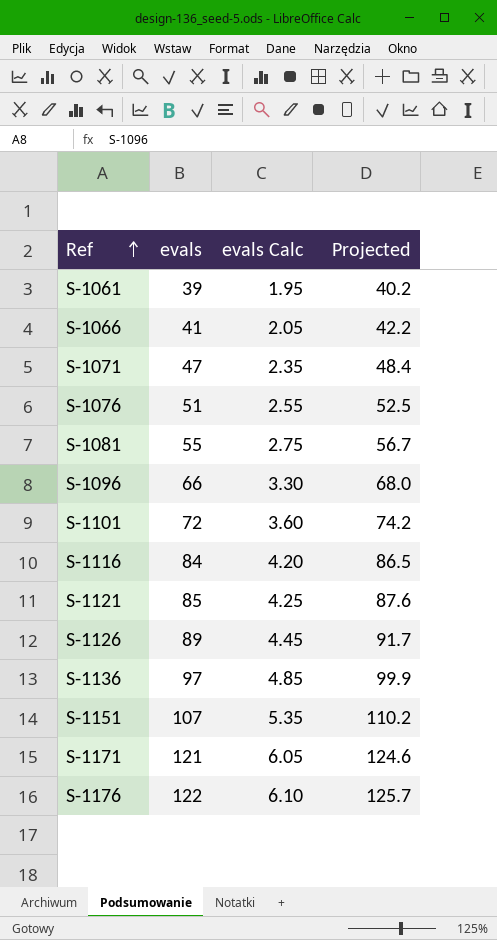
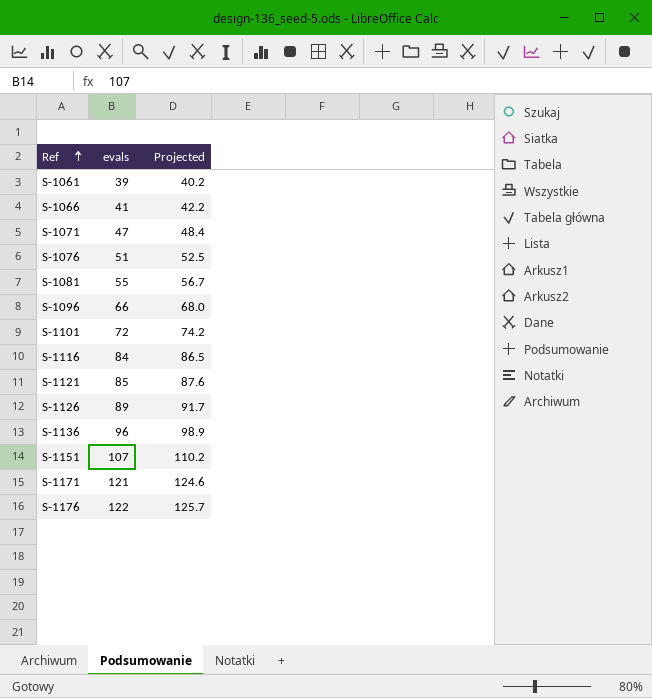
column evals Calc | formula: [evals] * 0.05 -> none
S-1136 | evals: 97 -> 96
S-1136 | Projected: 99.9 -> 98.9

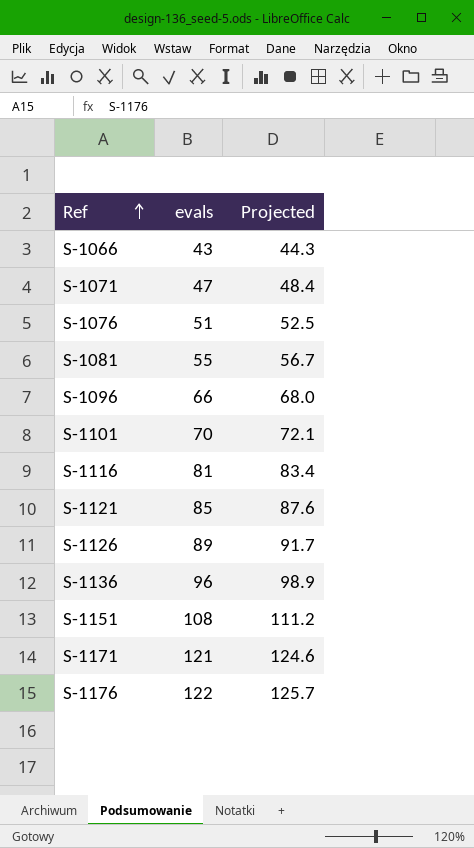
row S-1061: 39 | 40.2 -> none
S-1066 | evals: 41 -> 43
S-1066 | Projected: 42.2 -> 44.3
S-1101 | evals: 72 -> 70
S-1101 | Projected: 74.2 -> 72.1
S-1116 | evals: 84 -> 81
S-1116 | Projected: 86.5 -> 83.4
S-1151 | evals: 107 -> 108
S-1151 | Projected: 110.2 -> 111.2

